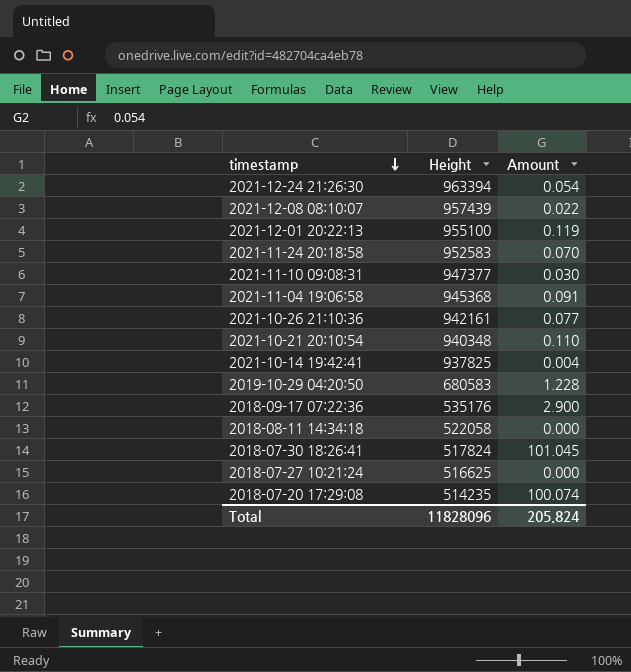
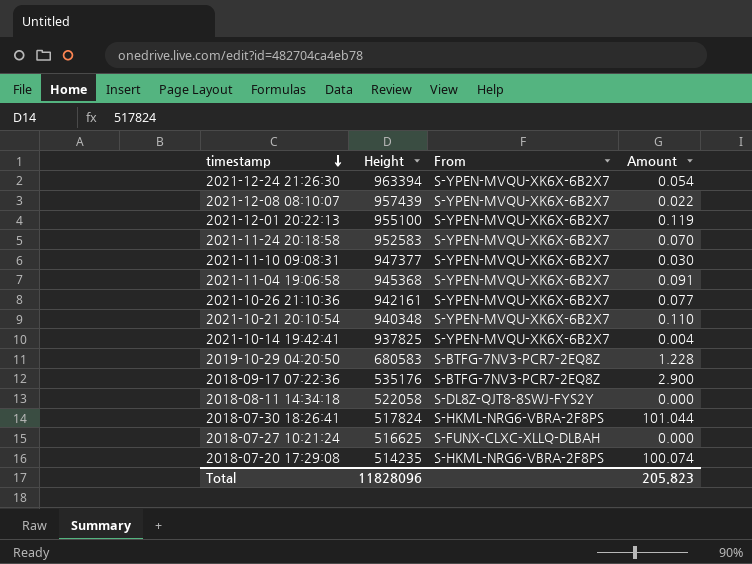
column From | position: none -> 3
2018-07-30 18:26:41 | Amount: 101.045 -> 101.044
Total | Amount: 205.824 -> 205.823

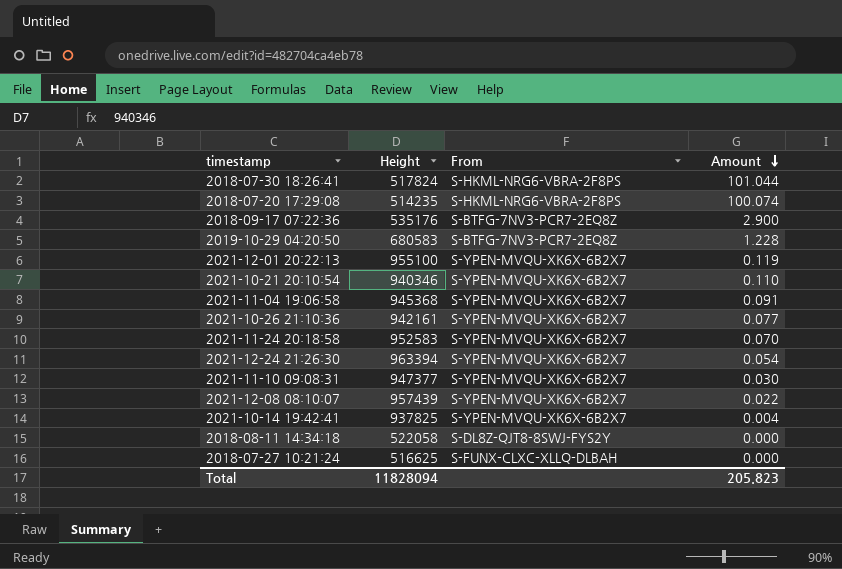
row order: timestamp descending -> Amount descending
2021-10-21 20:10:54 | Height: 940348 -> 940346
Total | Height: 11828096 -> 11828094

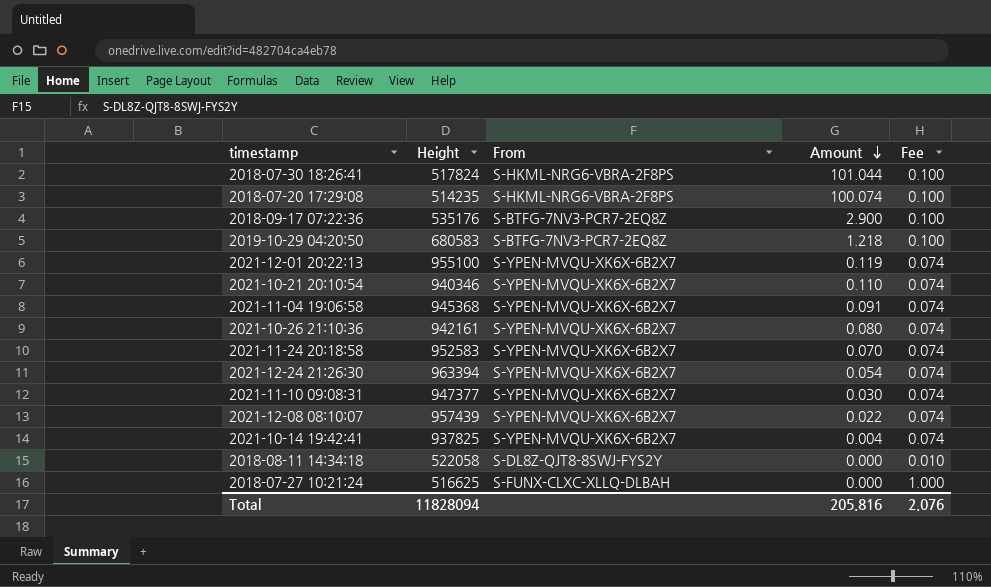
column Fee | position: none -> 5
2019-10-29 04:20:50 | Amount: 1.228 -> 1.218
2021-10-26 21:10:36 | Amount: 0.077 -> 0.080
Total | Amount: 205.823 -> 205.816

